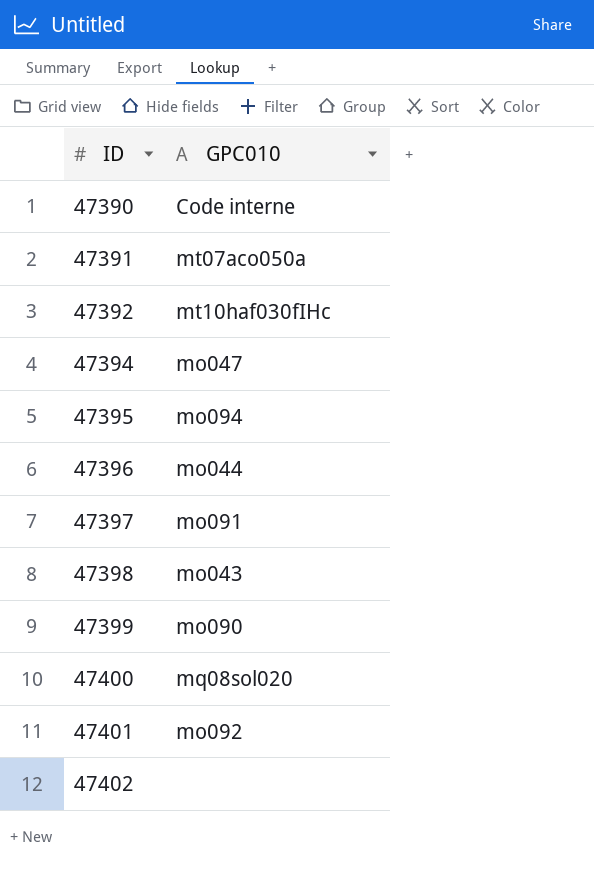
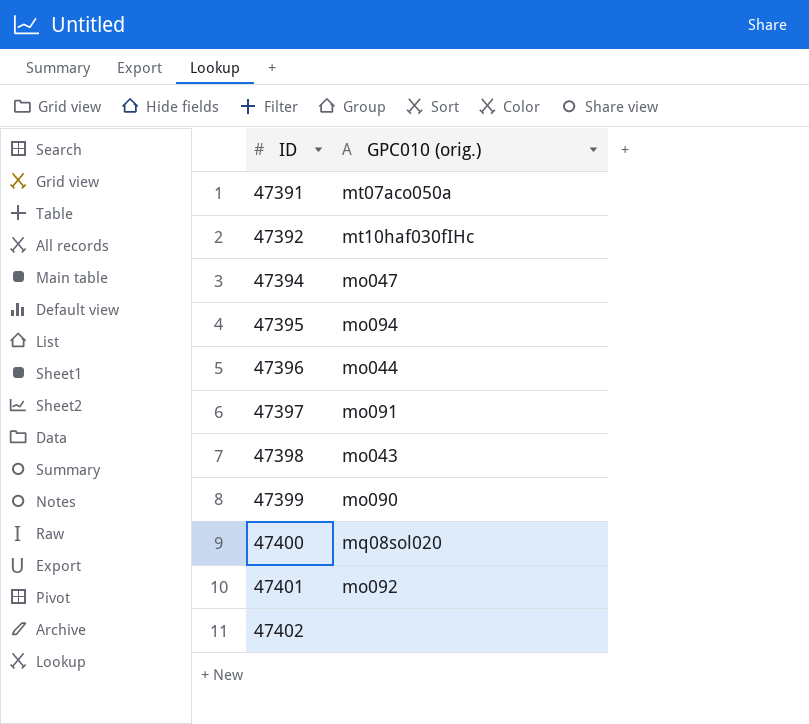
column name: GPC010 -> GPC010 (orig.)
row 47390: Code interne -> none

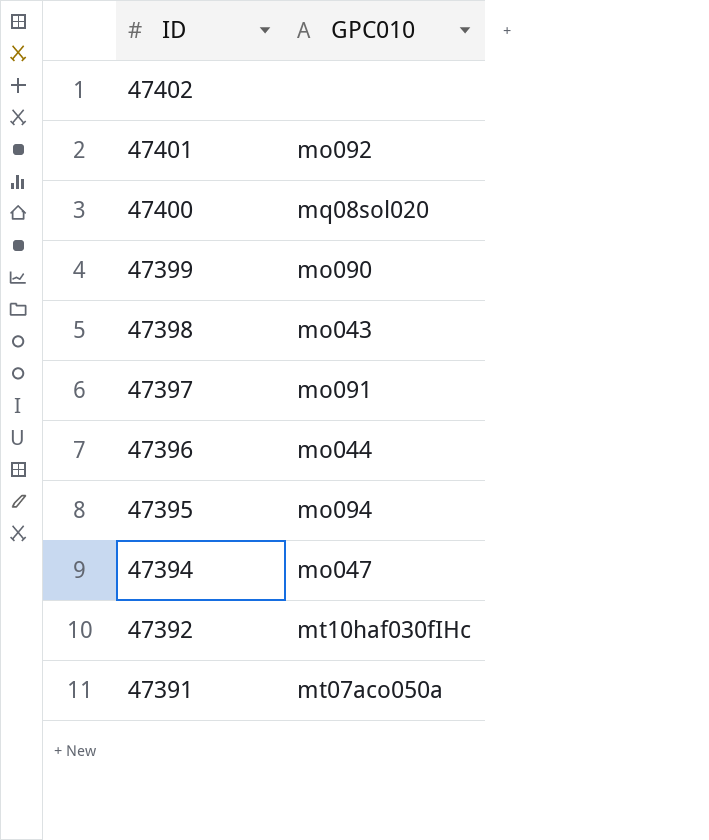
row order: ID ascending -> ID descending
column name: GPC010 (orig.) -> GPC010

